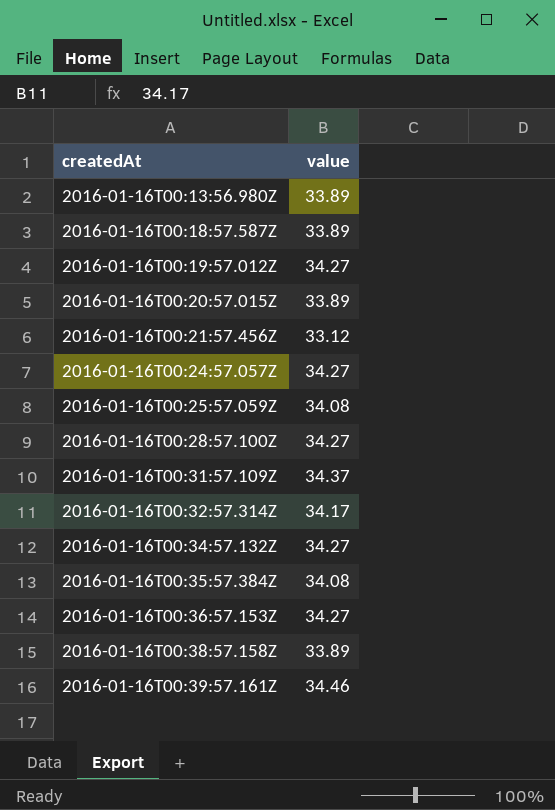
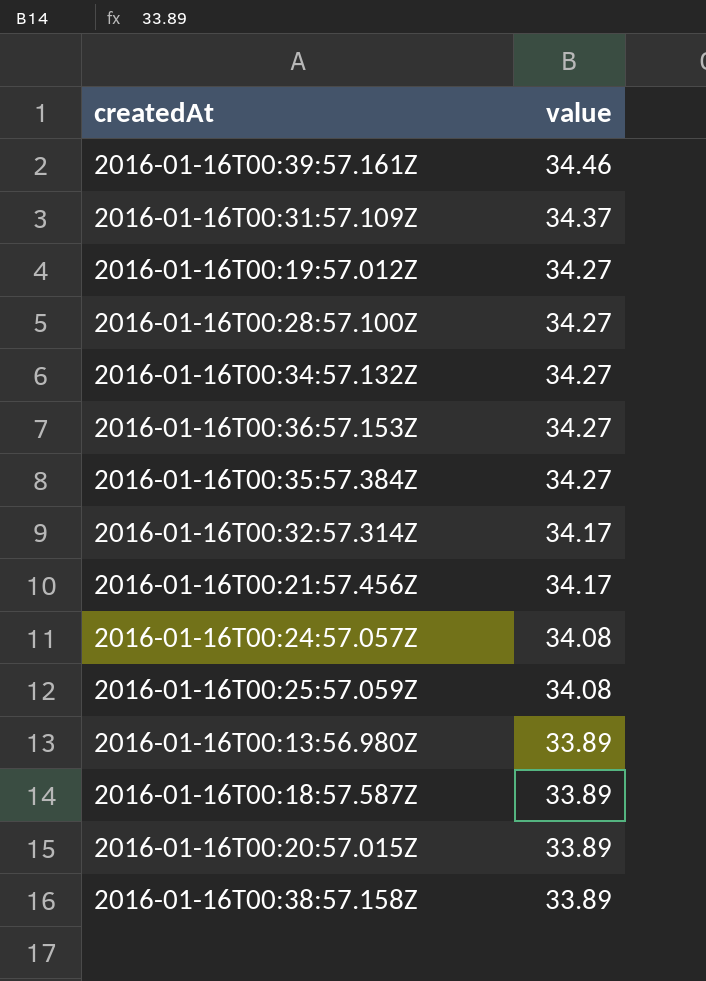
row order: createdAt ascending -> value descending
2016-01-16T00:35:57.384Z | value: 34.08 -> 34.27
2016-01-16T00:21:57.456Z | value: 33.12 -> 34.17
2016-01-16T00:24:57.057Z | value: 34.27 -> 34.08

